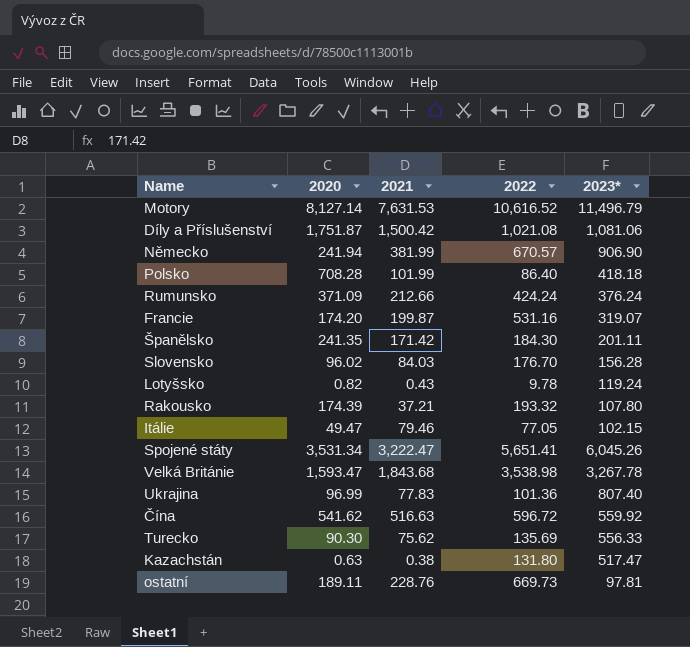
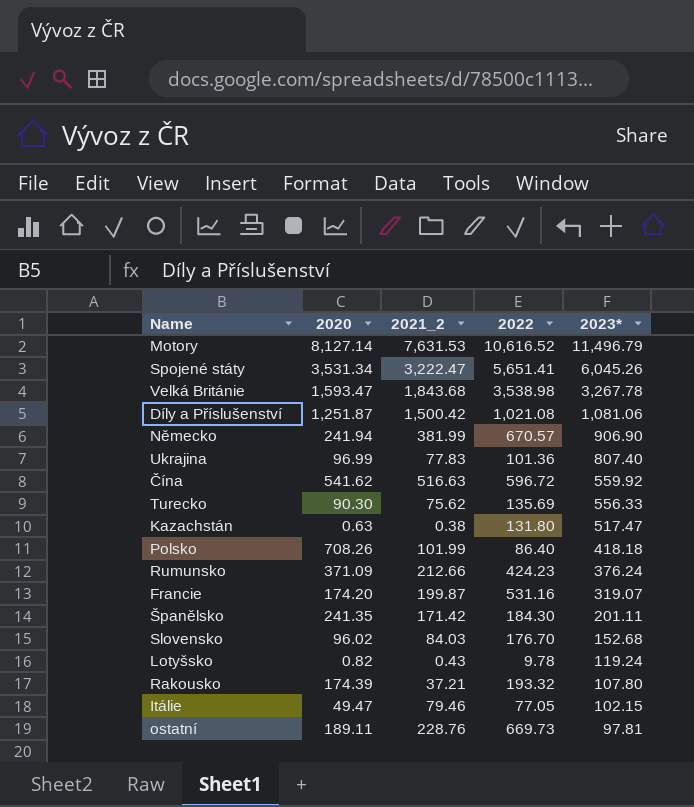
row order: none -> 2023* descending
column name: 2021 -> 2021_2
Díly a Příslušenství | 2020: 1,751.87 -> 1,251.87
Polsko | 2020: 708.28 -> 708.26
Rumunsko | 2022: 424.24 -> 424.23
Slovensko | 2023*: 156.28 -> 152.68

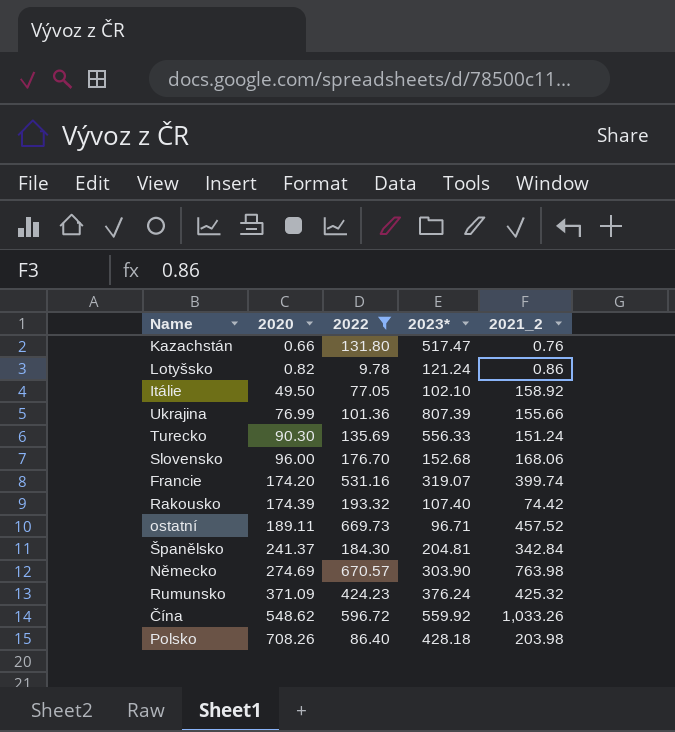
filter: none -> 2022 <= 670.57
row order: 2023* descending -> 2020 ascending
column 2021_2 | position: 3 -> 5
Kazachstán | 2020: 0.63 -> 0.66
Kazachstán | 2021_2: 0.38 -> 0.76
Lotyšsko | 2023*: 119.24 -> 121.24
Lotyšsko | 2021_2: 0.43 -> 0.86
Itálie | 2020: 49.47 -> 49.50
Itálie | 2023*: 102.15 -> 102.10
Itálie | 2021_2: 79.46 -> 158.92
Ukrajina | 2020: 96.99 -> 76.99
Ukrajina | 2023*: 807.40 -> 807.39
Ukrajina | 2021_2: 77.83 -> 155.66
Turecko | 2021_2: 75.62 -> 151.24
Slovensko | 2020: 96.02 -> 96.00
Slovensko | 2021_2: 84.03 -> 168.06
Francie | 2021_2: 199.87 -> 399.74
Rakousko | 2023*: 107.80 -> 107.40
Rakousko | 2021_2: 37.21 -> 74.42
ostatní | 2023*: 97.81 -> 96.71
ostatní | 2021_2: 228.76 -> 457.52
Španělsko | 2020: 241.35 -> 241.37
Španělsko | 2023*: 201.11 -> 204.81
Španělsko | 2021_2: 171.42 -> 342.84
Německo | 2020: 241.94 -> 274.69
Německo | 2023*: 906.90 -> 303.90
Německo | 2021_2: 381.99 -> 763.98
Rumunsko | 2021_2: 212.66 -> 425.32
Čína | 2020: 541.62 -> 548.62
Čína | 2021_2: 516.63 -> 1,033.26
Polsko | 2023*: 418.18 -> 428.18
Polsko | 2021_2: 101.99 -> 203.98

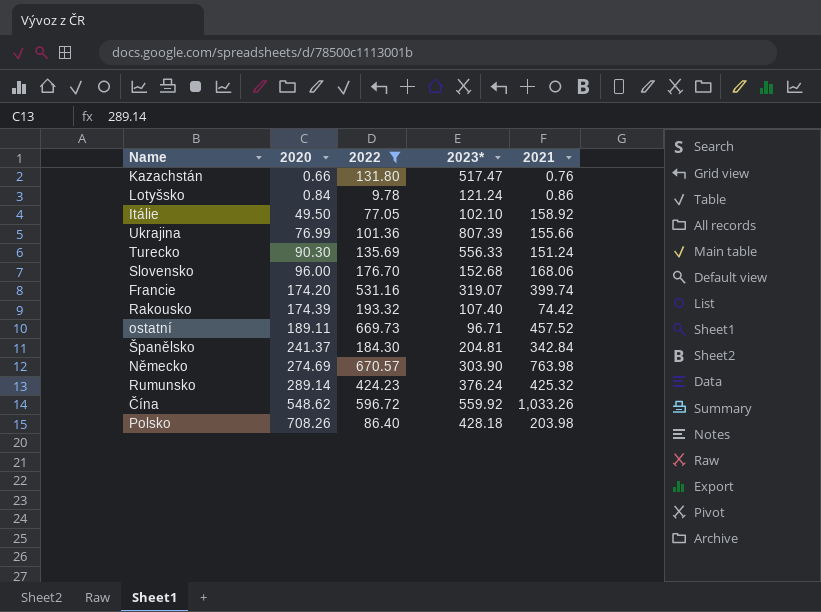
column name: 2021_2 -> 2021
Lotyšsko | 2020: 0.82 -> 0.84
Rumunsko | 2020: 371.09 -> 289.14

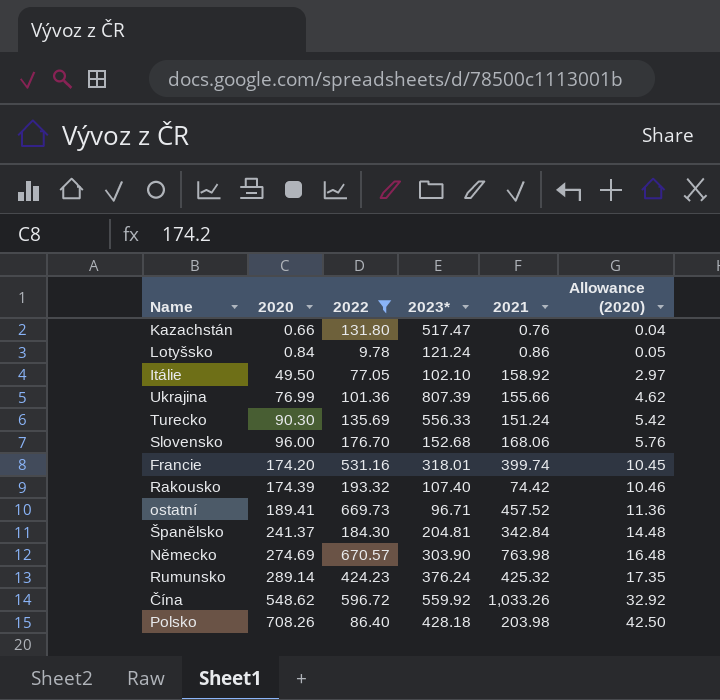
column Allowance (2020) | formula: none -> [2020] * 0.06
Francie | 2023*: 319.07 -> 318.01
ostatní | 2020: 189.11 -> 189.41

